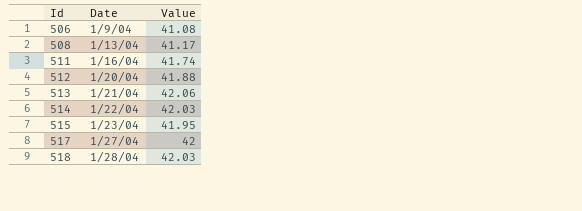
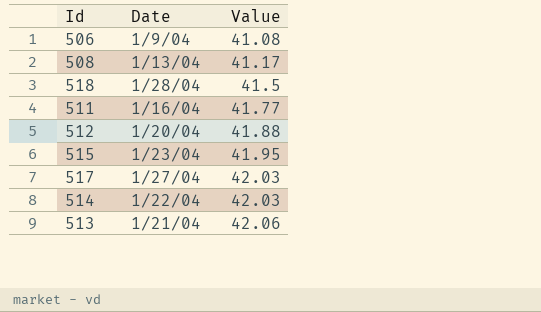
row order: Id ascending -> Value ascending
518 | Value: 42.03 -> 41.5
511 | Value: 41.74 -> 41.77
517 | Value: 42 -> 42.03

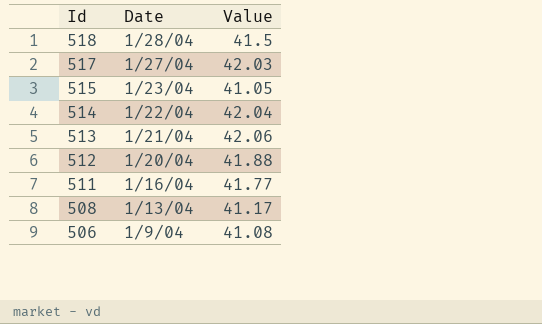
row order: Value ascending -> Id descending
515 | Value: 41.95 -> 41.05
514 | Value: 42.03 -> 42.04

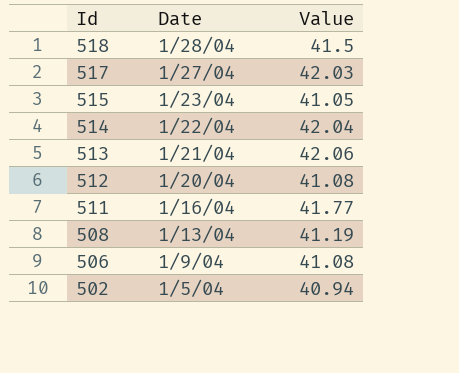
512 | Value: 41.88 -> 41.08
508 | Value: 41.17 -> 41.19
row 502: none -> 1/5/04 | 40.94

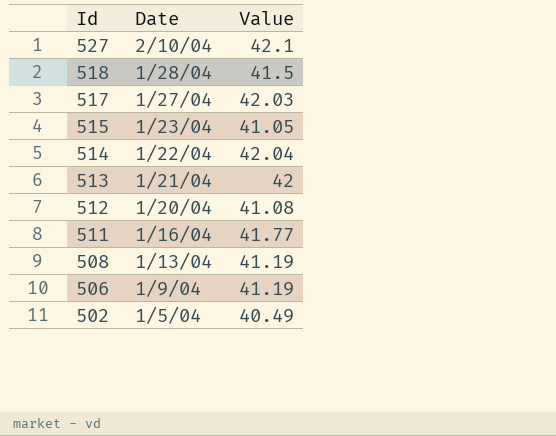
row 527: none -> 2/10/04 | 42.1
513 | Value: 42.06 -> 42
506 | Value: 41.08 -> 41.19
502 | Value: 40.94 -> 40.49

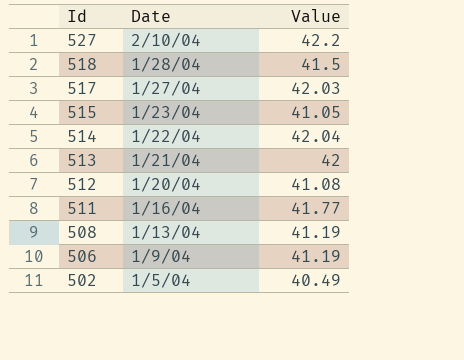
527 | Value: 42.1 -> 42.2

